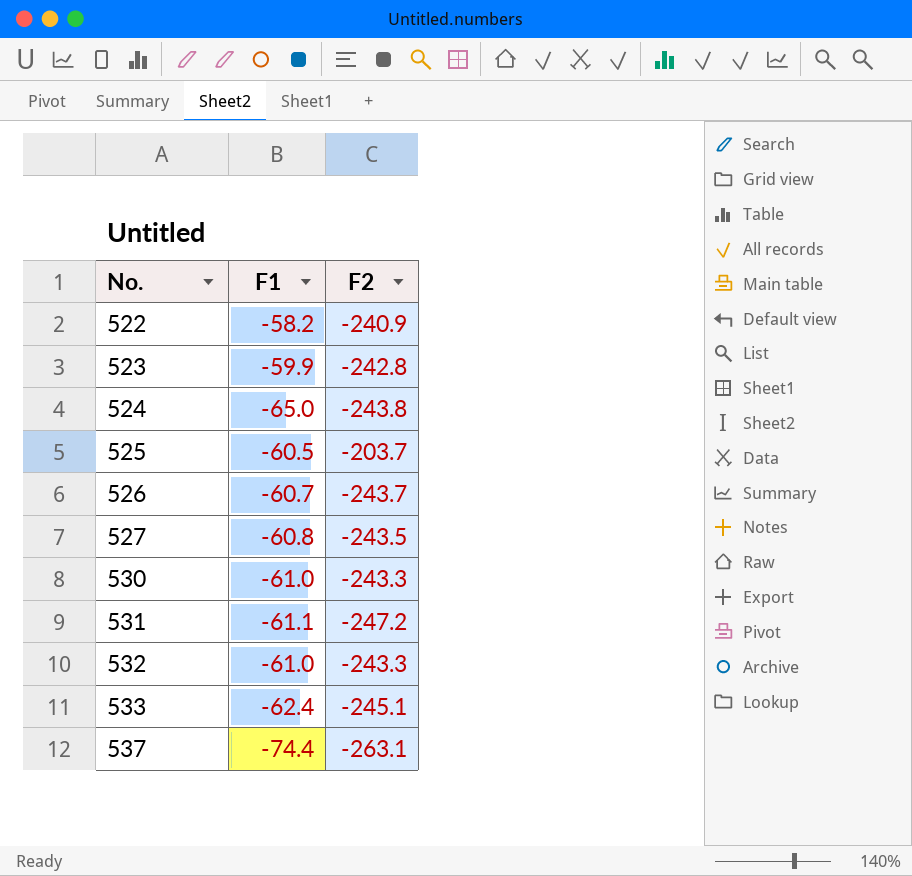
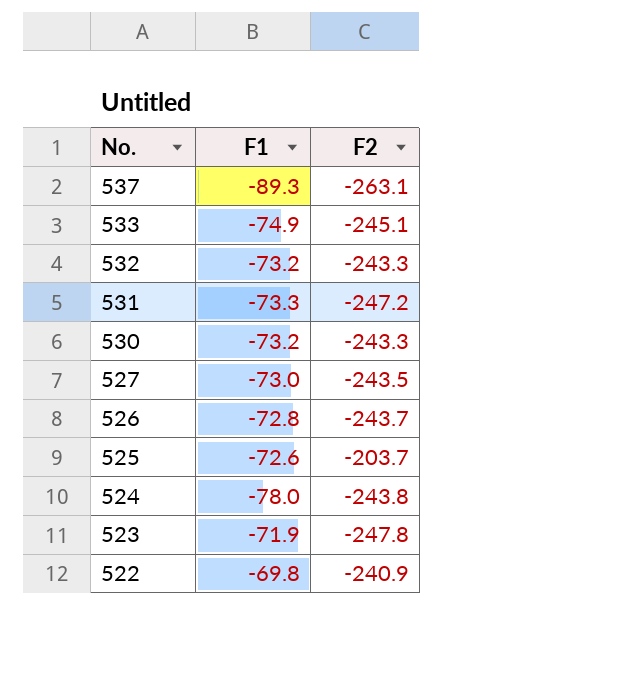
row order: No. ascending -> No. descending
537 | F1: -74.4 -> -89.3
533 | F1: -62.4 -> -74.9
532 | F1: -61.0 -> -73.2
531 | F1: -61.1 -> -73.3
530 | F1: -61.0 -> -73.2
527 | F1: -60.8 -> -73.0
526 | F1: -60.7 -> -72.8
525 | F1: -60.5 -> -72.6
524 | F1: -65.0 -> -78.0
523 | F1: -59.9 -> -71.9
523 | F2: -242.8 -> -247.8
522 | F1: -58.2 -> -69.8

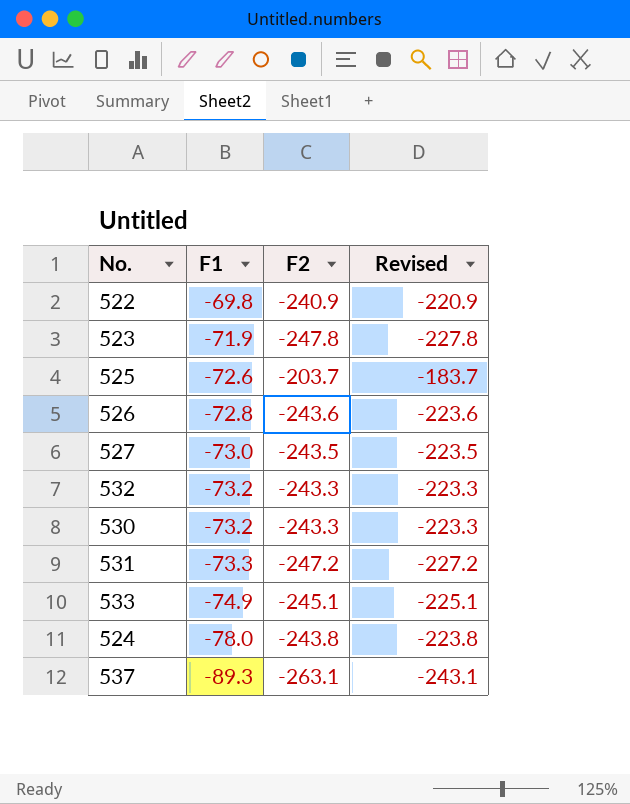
row order: No. descending -> F1 descending
column Revised | formula: none -> [F2] + 20
526 | F2: -243.7 -> -243.6

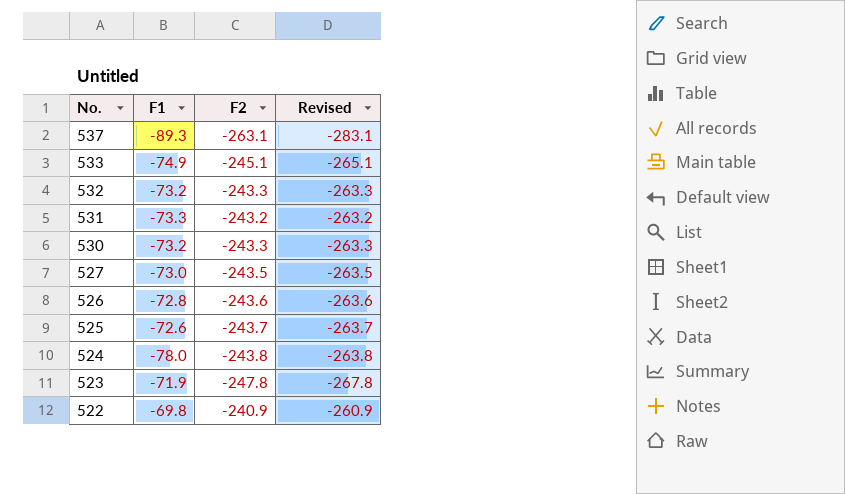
row order: F1 descending -> No. descending
column Revised | formula: [F2] + 20 -> [F2] - 20
531 | F2: -247.2 -> -243.2
525 | F2: -203.7 -> -243.7

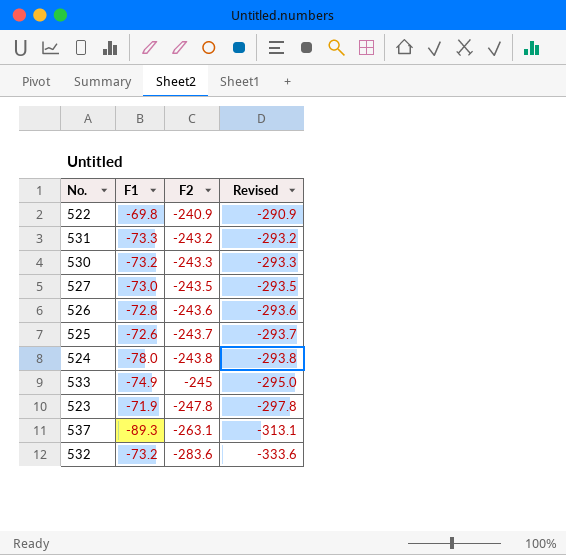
row order: No. descending -> F2 descending
column Revised | formula: [F2] - 20 -> [F2] - 50
533 | F2: -245.1 -> -245
532 | F2: -243.3 -> -283.6

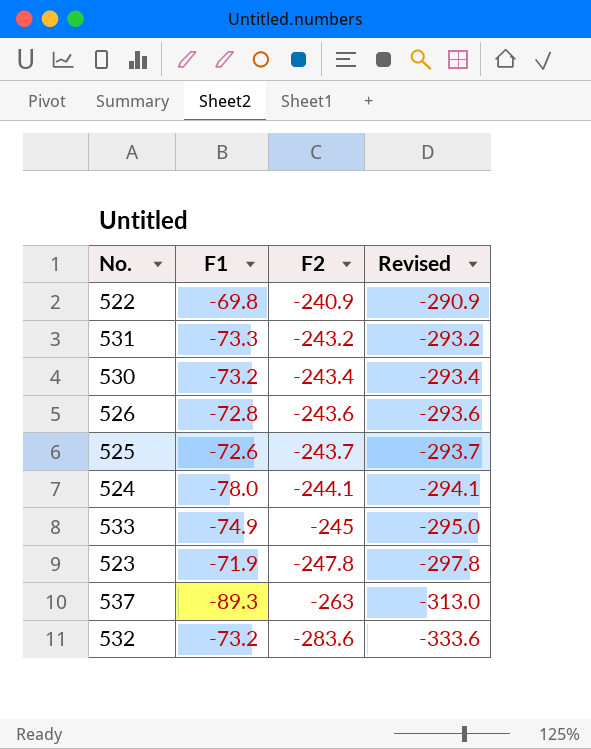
row 527: -73.0 | -243.5 | -293.5 -> none
530 | F2: -243.3 -> -243.4
530 | Revised: -293.3 -> -293.4
524 | F2: -243.8 -> -244.1
524 | Revised: -293.8 -> -294.1
537 | F2: -263.1 -> -263
537 | Revised: -313.1 -> -313.0

